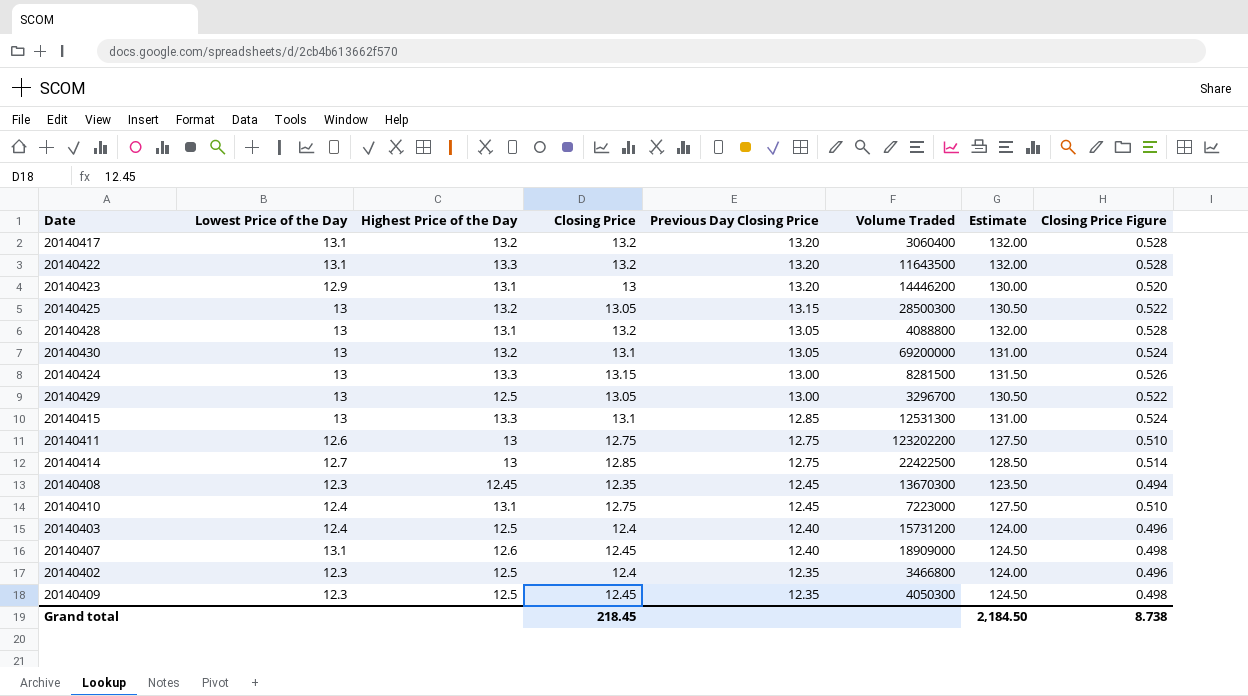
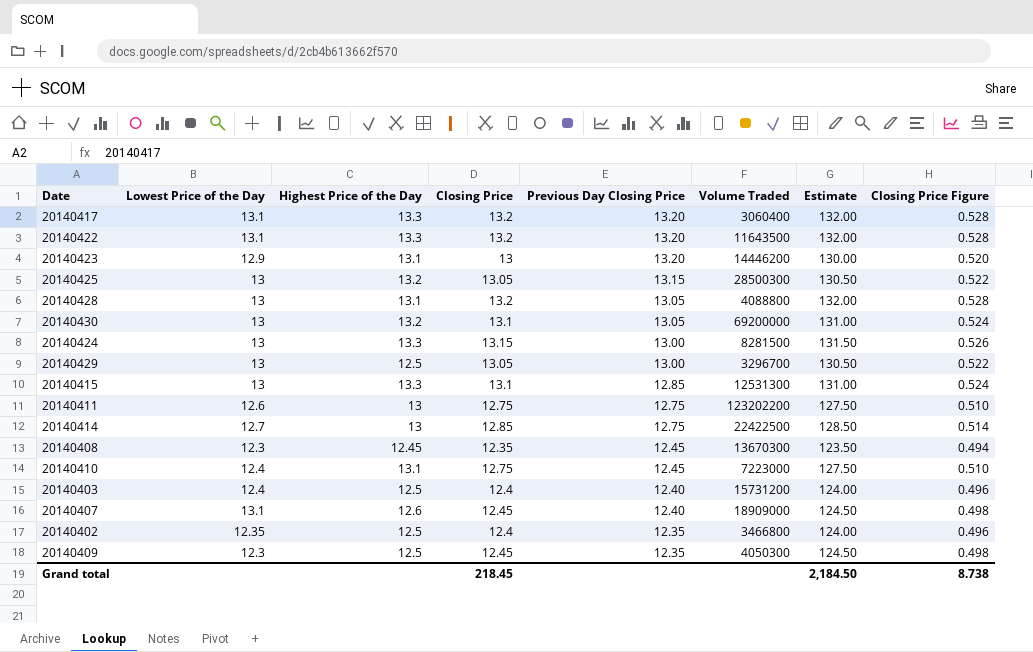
20140417 | Highest Price of the Day: 13.2 -> 13.3
20140402 | Lowest Price of the Day: 12.3 -> 12.35

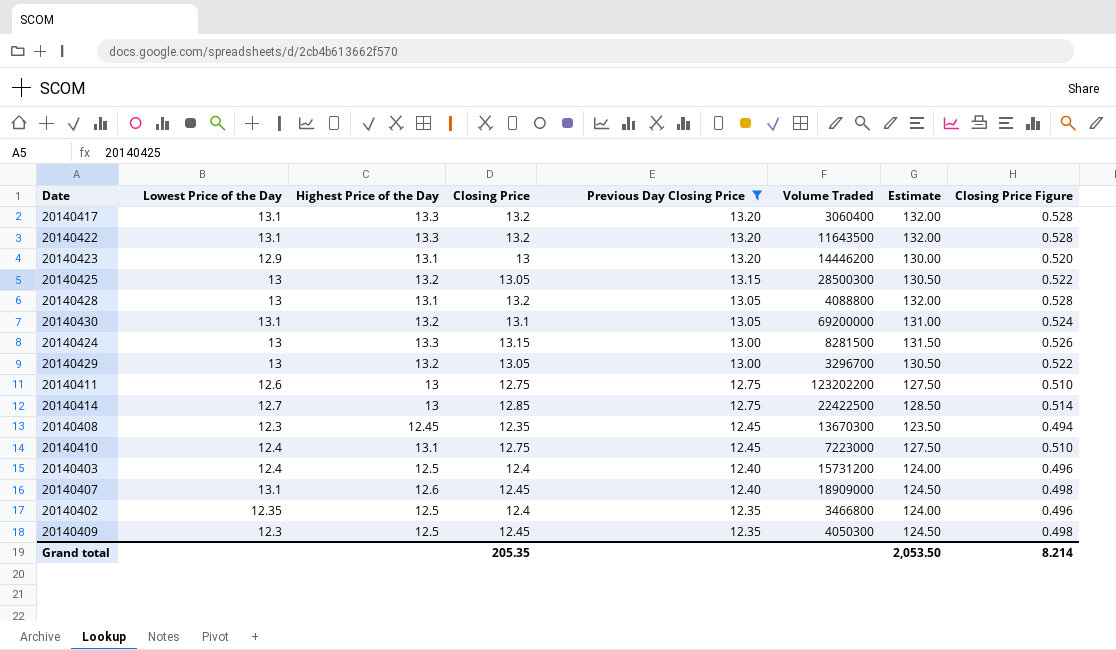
filter: none -> Previous Day Closing Price != 12.85
20140430 | Lowest Price of the Day: 13 -> 13.1
20140429 | Highest Price of the Day: 12.5 -> 13.2
Grand total | Closing Price: 218.45 -> 205.35
Grand total | Estimate: 2,184.50 -> 2,053.50
Grand total | Closing Price Figure: 8.738 -> 8.214

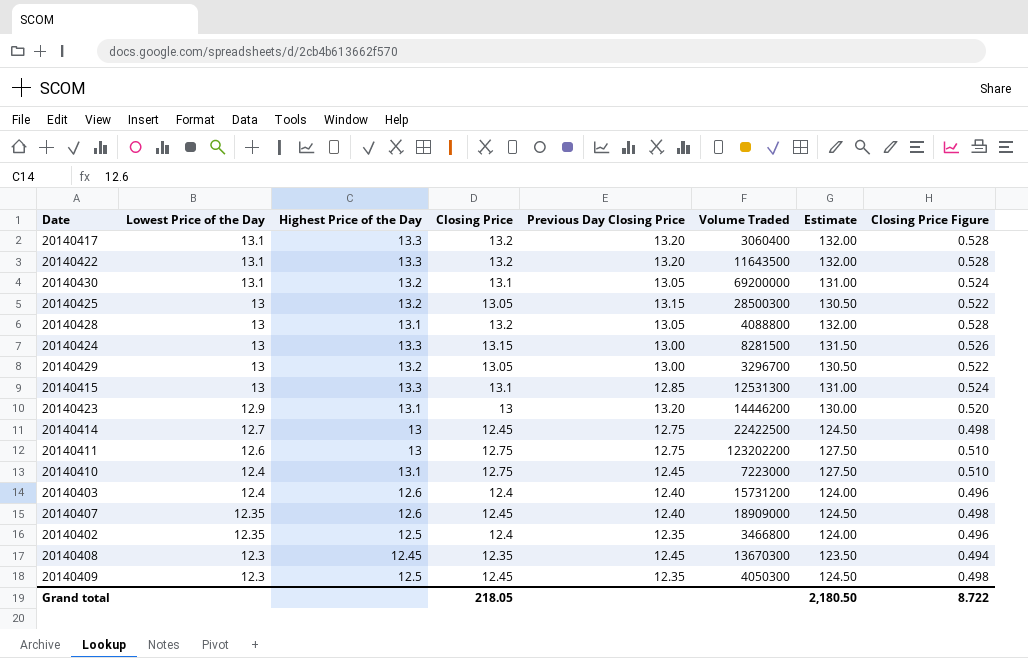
filter: Previous Day Closing Price != 12.85 -> none
row order: Previous Day Closing Price descending -> Lowest Price of the Day descending
20140414 | Closing Price: 12.85 -> 12.45
20140414 | Estimate: 128.50 -> 124.50
20140414 | Closing Price Figure: 0.514 -> 0.498
20140403 | Highest Price of the Day: 12.5 -> 12.6
20140407 | Lowest Price of the Day: 13.1 -> 12.35
Grand total | Closing Price: 205.35 -> 218.05
Grand total | Estimate: 2,053.50 -> 2,180.50
Grand total | Closing Price Figure: 8.214 -> 8.722

